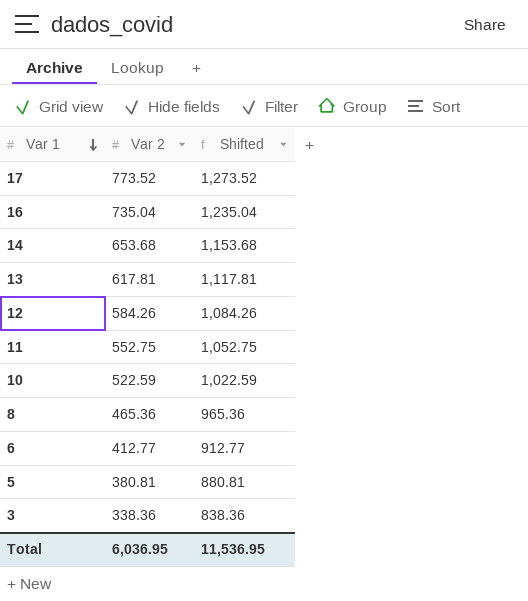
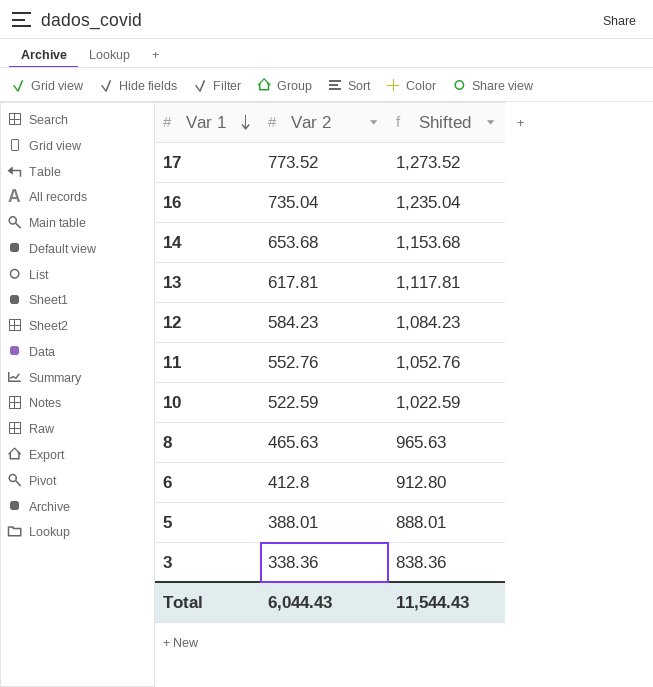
12 | Var 2: 584.26 -> 584.23
12 | Shifted: 1,084.26 -> 1,084.23
11 | Var 2: 552.75 -> 552.76
11 | Shifted: 1,052.75 -> 1,052.76
8 | Var 2: 465.36 -> 465.63
8 | Shifted: 965.36 -> 965.63
6 | Var 2: 412.77 -> 412.8
6 | Shifted: 912.77 -> 912.80
5 | Var 2: 380.81 -> 388.01
5 | Shifted: 880.81 -> 888.01
Total | Var 2: 6,036.95 -> 6,044.43
Total | Shifted: 11,536.95 -> 11,544.43

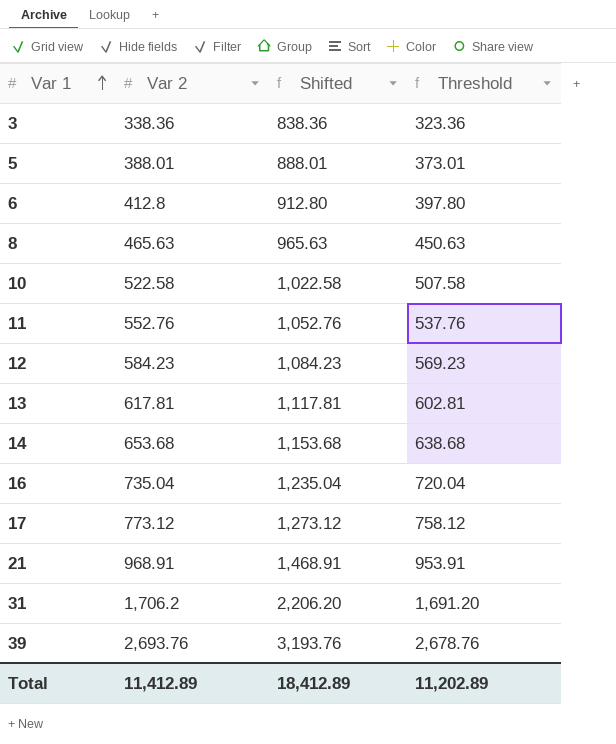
row order: Var 1 descending -> Var 1 ascending
column Threshold | formula: none -> [Var 2] - 15
10 | Var 2: 522.59 -> 522.58
10 | Shifted: 1,022.59 -> 1,022.58
17 | Var 2: 773.52 -> 773.12
17 | Shifted: 1,273.52 -> 1,273.12
row 21: none -> 968.91 | 1,468.91 | 953.91
row 31: none -> 1,706.2 | 2,206.20 | 1,691.20
row 39: none -> 2,693.76 | 3,193.76 | 2,678.76
Total | Var 2: 6,044.43 -> 11,412.89
Total | Shifted: 11,544.43 -> 18,412.89

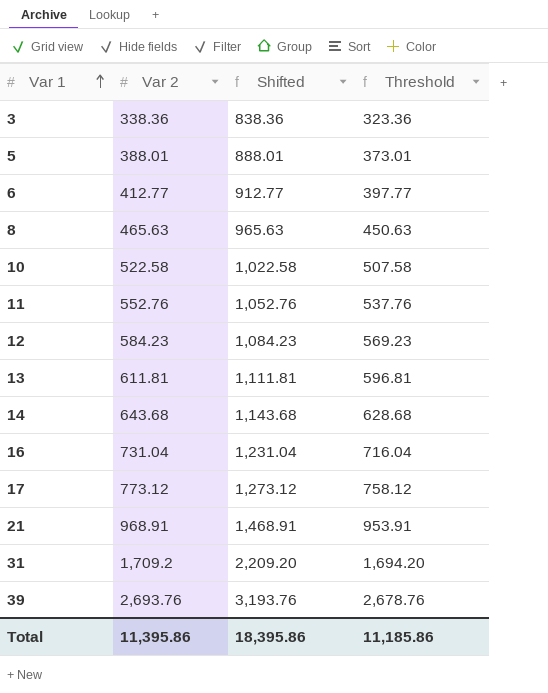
6 | Var 2: 412.8 -> 412.77
6 | Shifted: 912.80 -> 912.77
6 | Threshold: 397.80 -> 397.77
13 | Var 2: 617.81 -> 611.81
13 | Shifted: 1,117.81 -> 1,111.81
13 | Threshold: 602.81 -> 596.81
14 | Var 2: 653.68 -> 643.68
14 | Shifted: 1,153.68 -> 1,143.68
14 | Threshold: 638.68 -> 628.68
16 | Var 2: 735.04 -> 731.04
16 | Shifted: 1,235.04 -> 1,231.04
16 | Threshold: 720.04 -> 716.04
31 | Var 2: 1,706.2 -> 1,709.2
31 | Shifted: 2,206.20 -> 2,209.20
31 | Threshold: 1,691.20 -> 1,694.20
Total | Var 2: 11,412.89 -> 11,395.86
Total | Shifted: 18,412.89 -> 18,395.86
Total | Threshold: 11,202.89 -> 11,185.86

